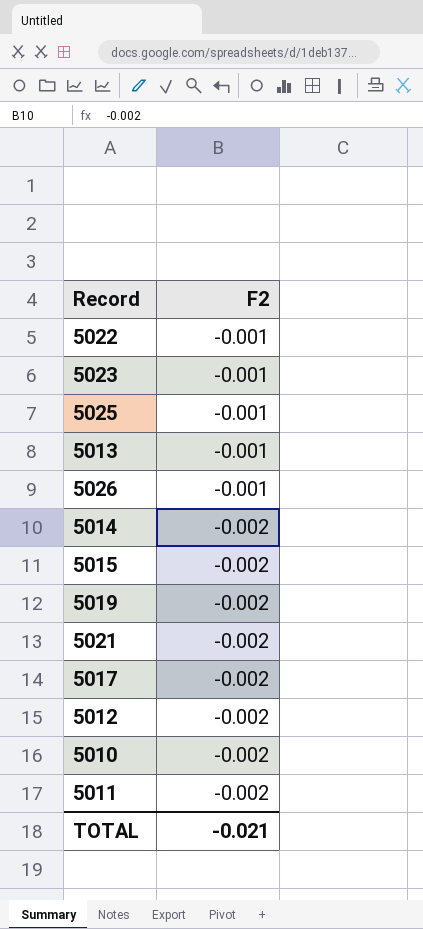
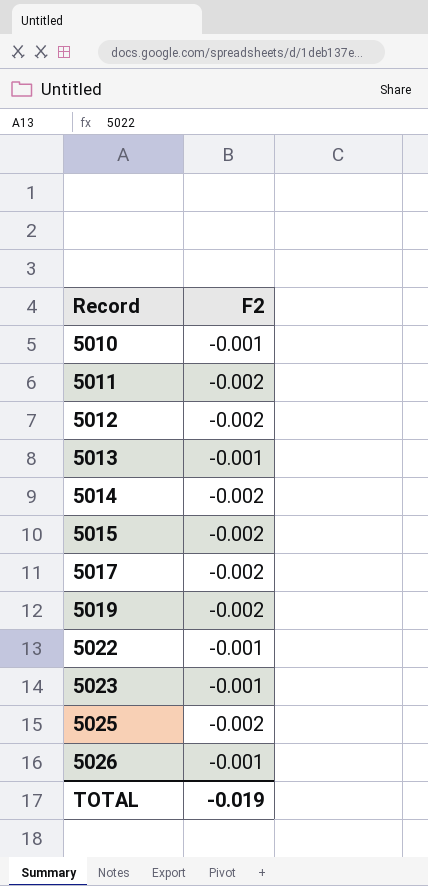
row order: F2 descending -> Record ascending
row 5021: -0.002 -> none
5010 | F2: -0.002 -> -0.001
5025 | F2: -0.001 -> -0.002
TOTAL | F2: -0.021 -> -0.019

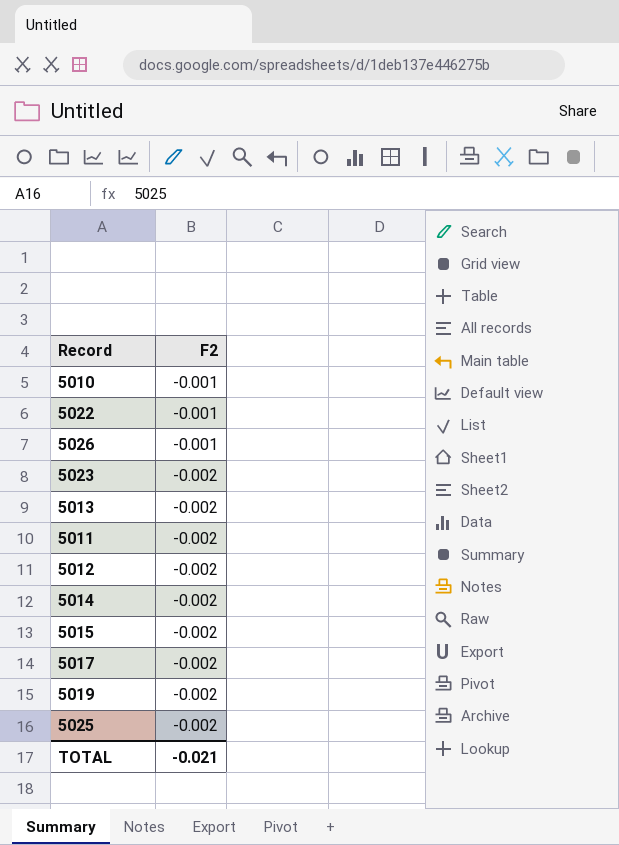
row order: Record ascending -> F2 descending
5023 | F2: -0.001 -> -0.002
5013 | F2: -0.001 -> -0.002
TOTAL | F2: -0.019 -> -0.021

